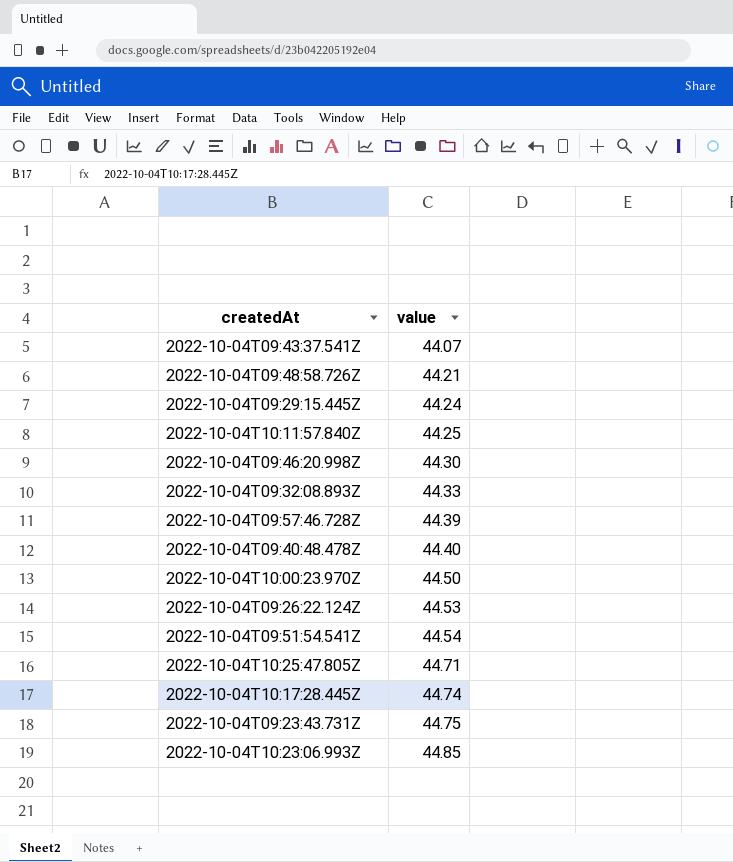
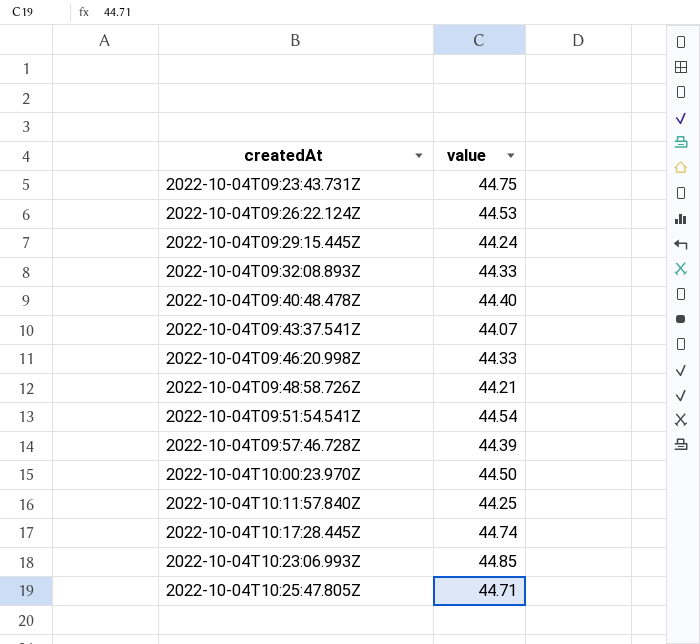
row order: value ascending -> createdAt ascending
2022-10-04T09:46:20.998Z | value: 44.30 -> 44.33

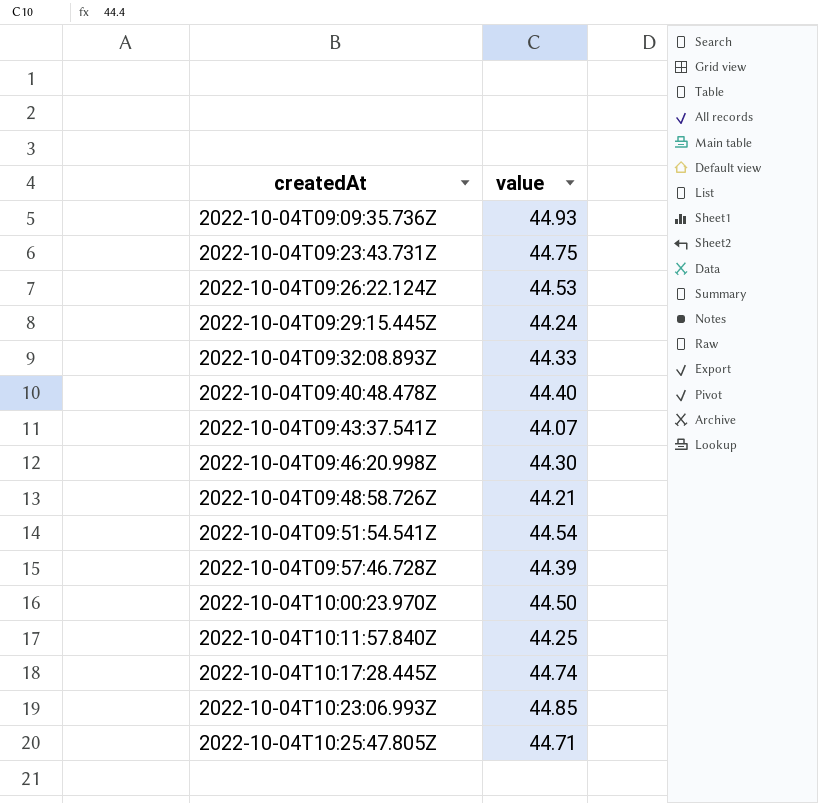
row 2022-10-04T09:09:35.736Z: none -> 44.93
2022-10-04T09:46:20.998Z | value: 44.33 -> 44.30

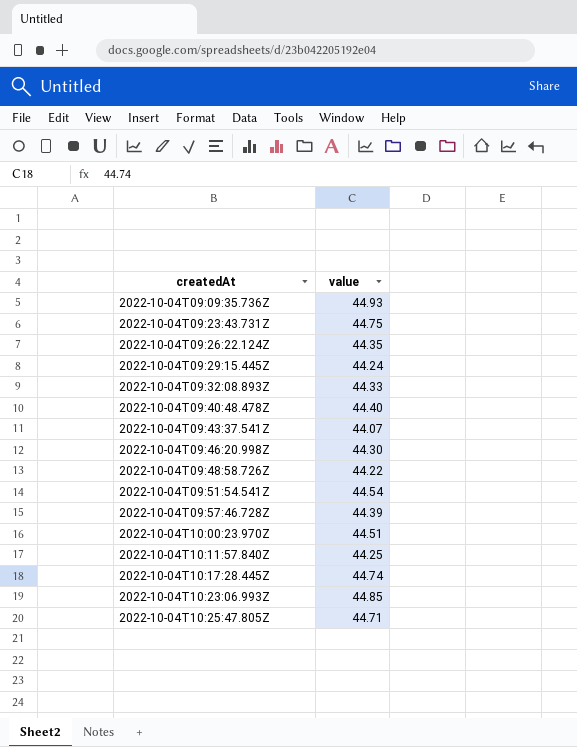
2022-10-04T09:26:22.124Z | value: 44.53 -> 44.35
2022-10-04T09:48:58.726Z | value: 44.21 -> 44.22
2022-10-04T10:00:23.970Z | value: 44.50 -> 44.51

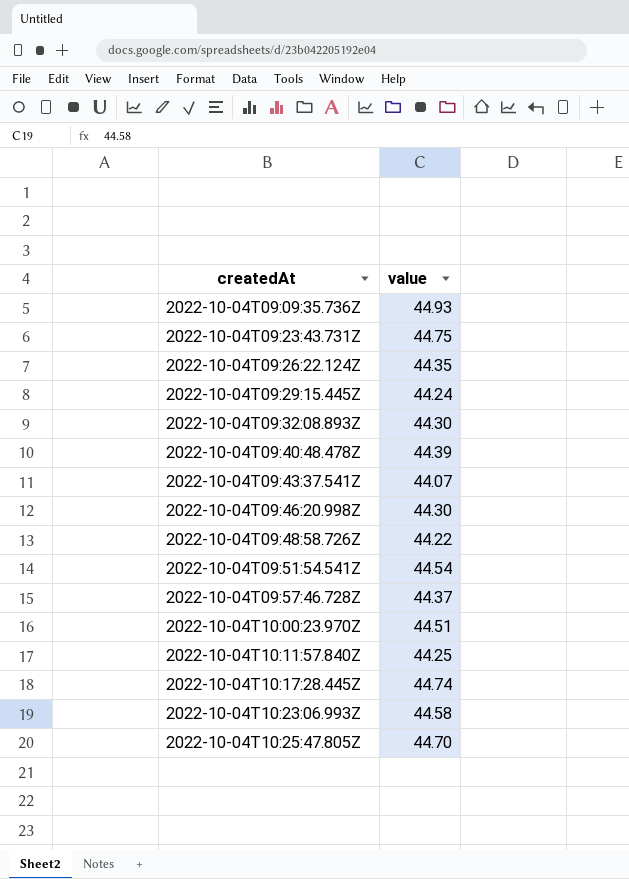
2022-10-04T09:32:08.893Z | value: 44.33 -> 44.30
2022-10-04T09:40:48.478Z | value: 44.40 -> 44.39
2022-10-04T09:57:46.728Z | value: 44.39 -> 44.37
2022-10-04T10:23:06.993Z | value: 44.85 -> 44.58
2022-10-04T10:25:47.805Z | value: 44.71 -> 44.70

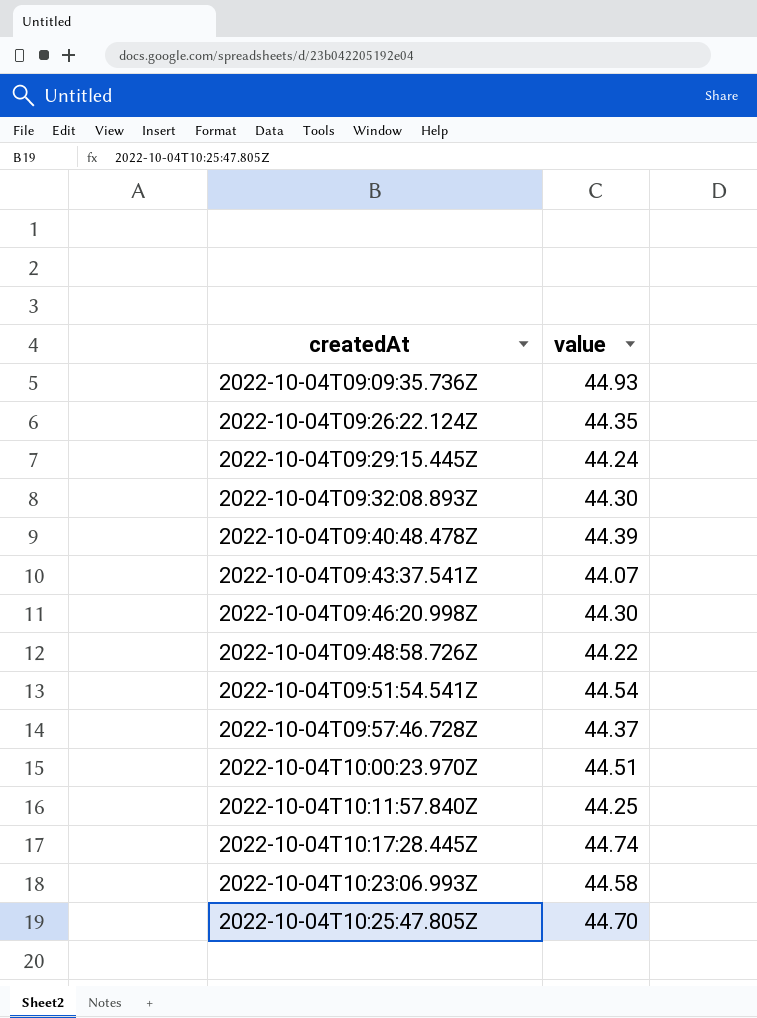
row 2022-10-04T09:23:43.731Z: 44.75 -> none

